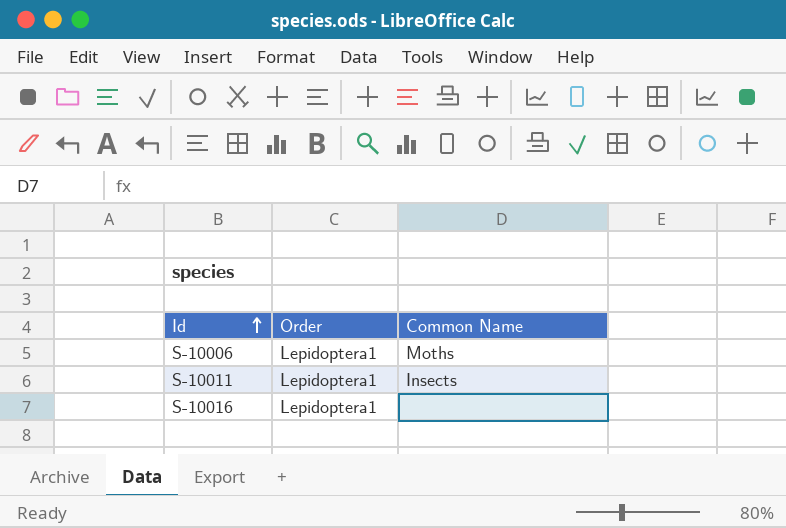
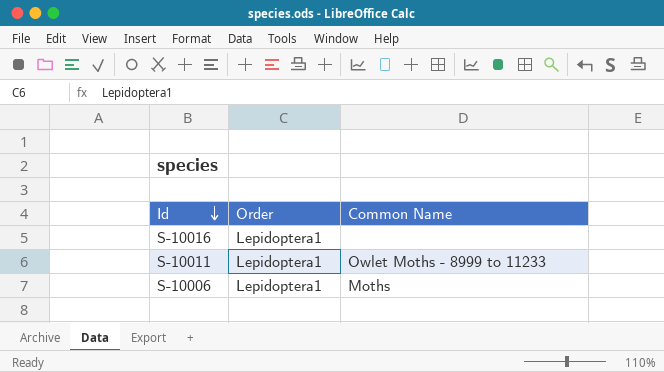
row order: Id ascending -> Id descending
S-10011 | Common Name: Insects -> Owlet Moths - 8999 to 11233

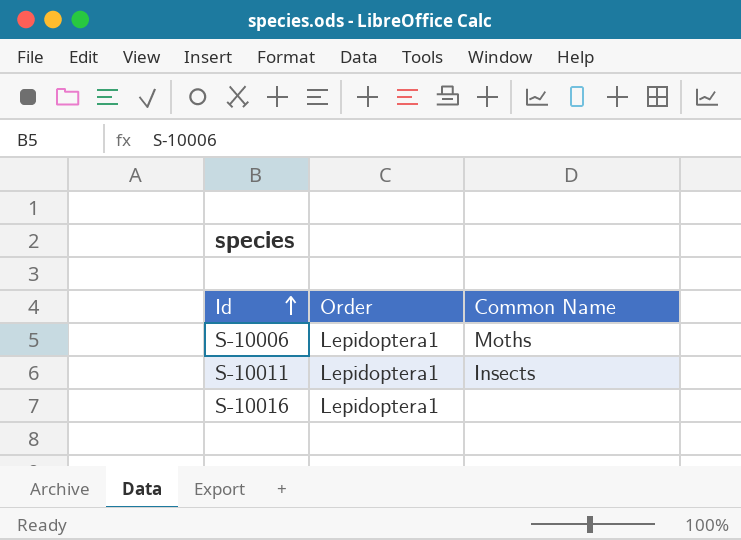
row order: Id descending -> Id ascending
S-10011 | Common Name: Owlet Moths - 8999 to 11233 -> Insects

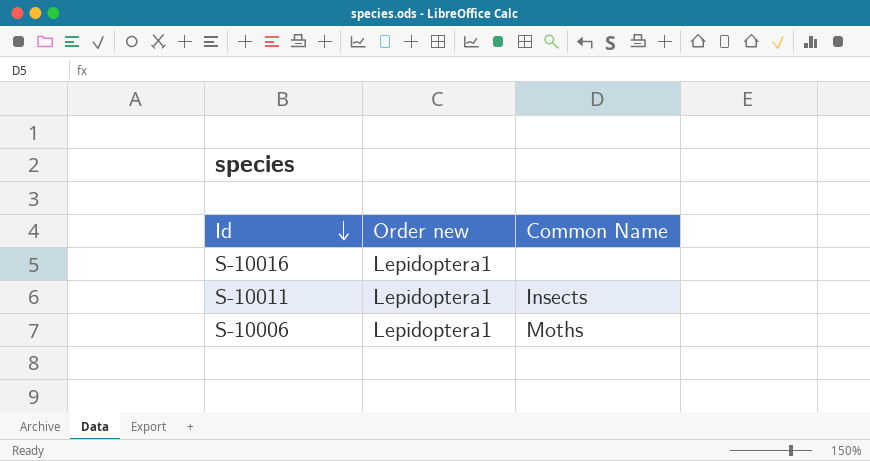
row order: Id ascending -> Id descending
column name: Order -> Order new

